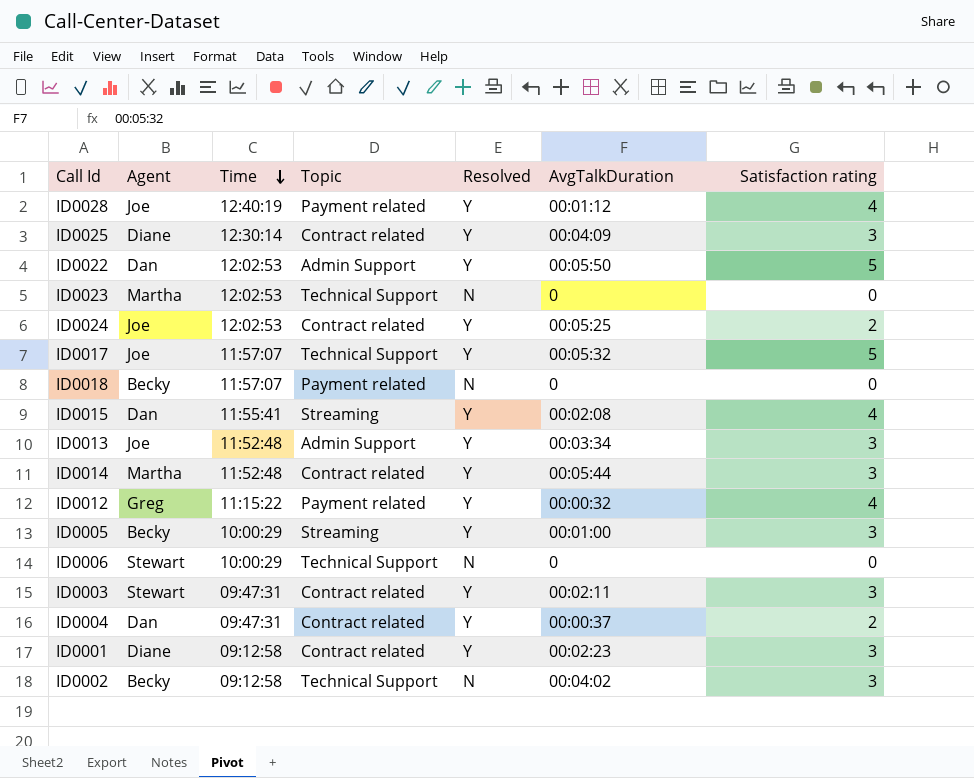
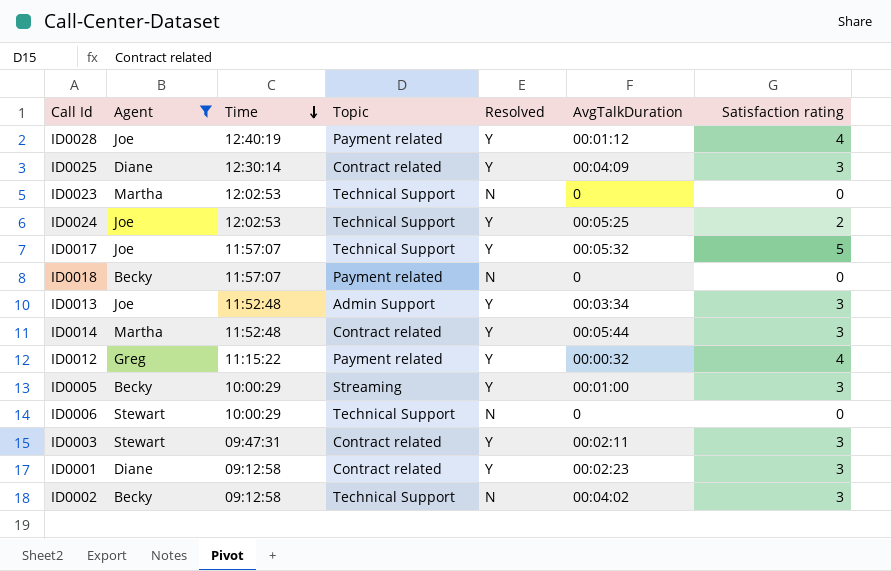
filter: none -> Agent != Dan
ID0024 | Topic: Contract related -> Technical Support

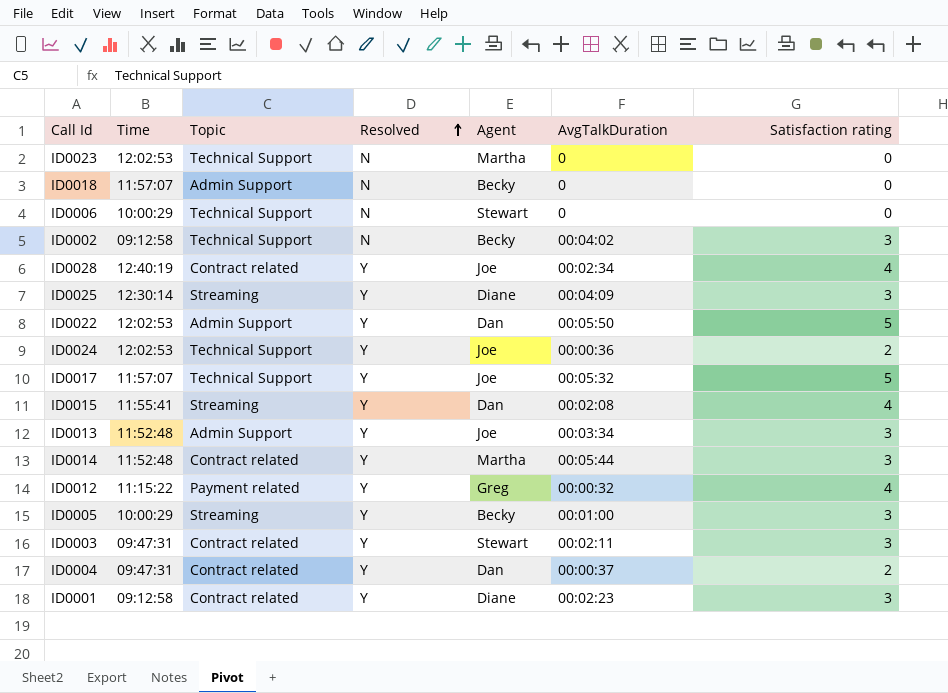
filter: Agent != Dan -> none
row order: Time descending -> Resolved ascending
column Agent | position: 2 -> 5
ID0018 | Topic: Payment related -> Admin Support
ID0028 | Topic: Payment related -> Contract related
ID0028 | AvgTalkDuration: 00:01:12 -> 00:02:34
ID0025 | Topic: Contract related -> Streaming
ID0024 | AvgTalkDuration: 00:05:25 -> 00:00:36

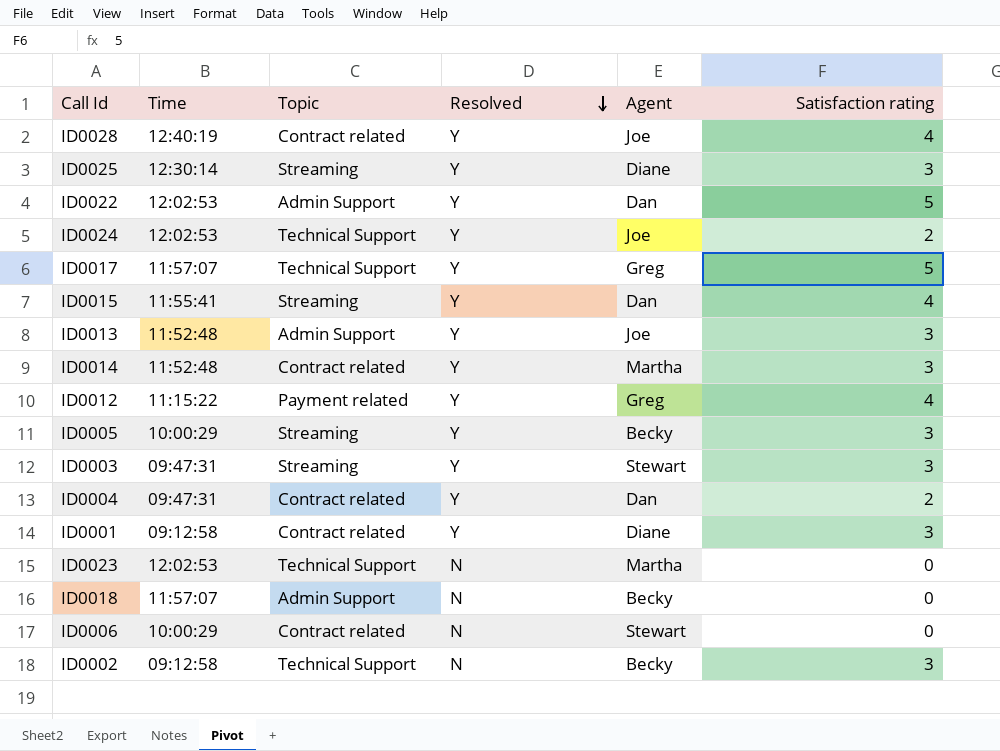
row order: Resolved ascending -> Resolved descending
column AvgTalkDuration | position: 6 -> none
ID0017 | Agent: Joe -> Greg
ID0003 | Topic: Contract related -> Streaming
ID0006 | Topic: Technical Support -> Contract related

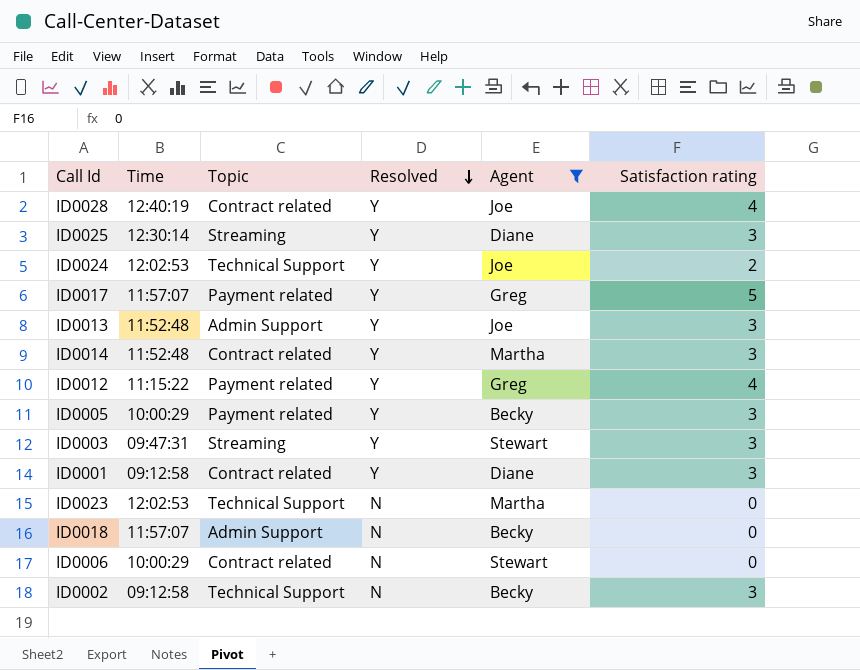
filter: none -> Agent != Dan
ID0017 | Topic: Technical Support -> Payment related
ID0005 | Topic: Streaming -> Payment related

